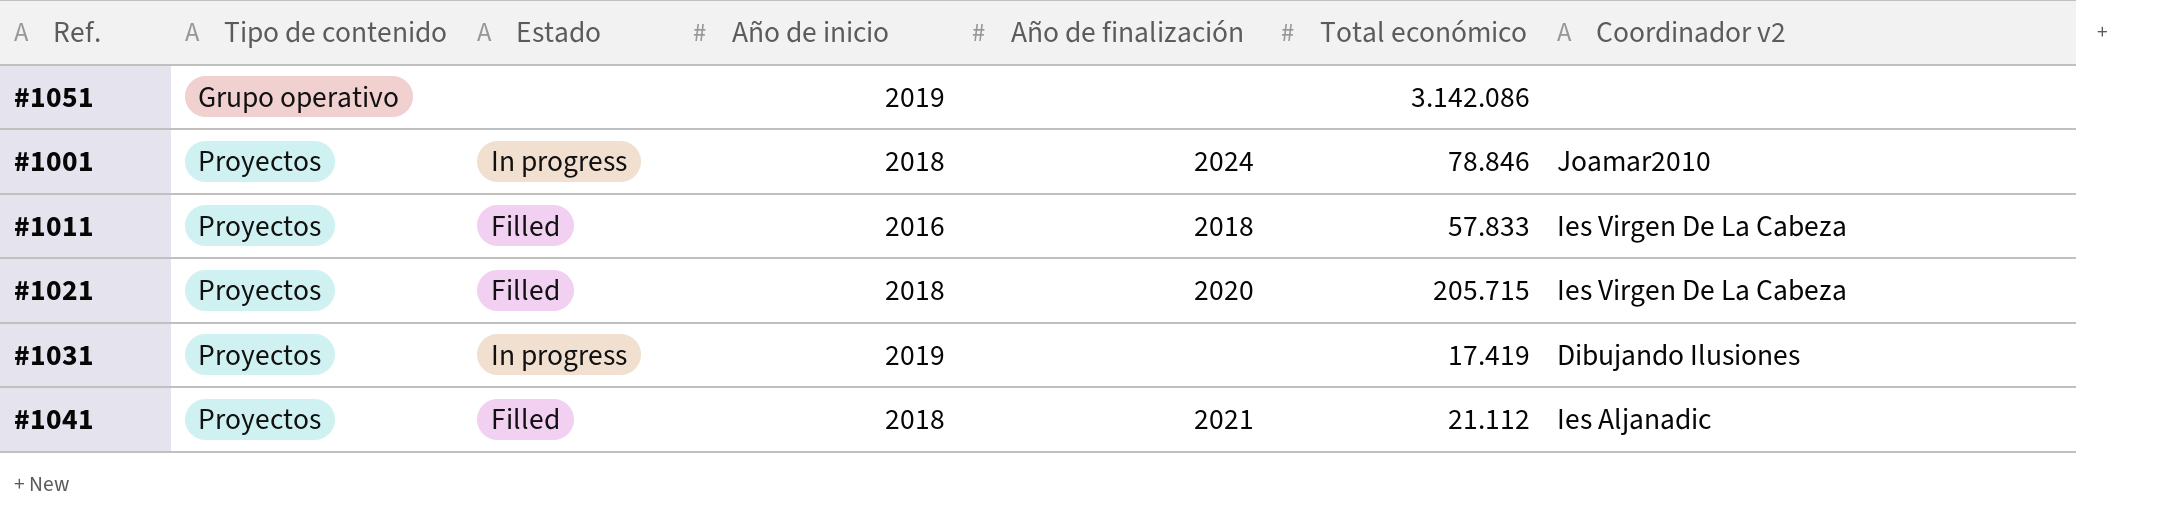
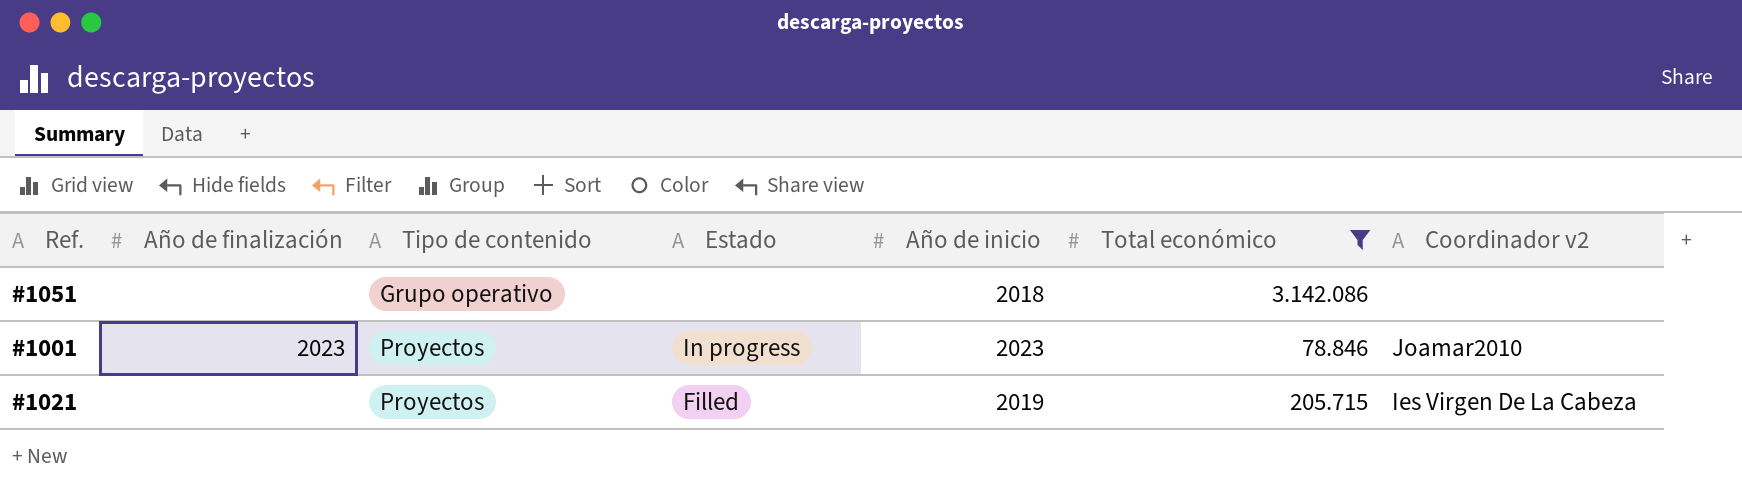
filter: none -> Total económico >= 78.846
column Año de finalización | position: 5 -> 2
#1051 | Año de inicio: 2019 -> 2018
#1001 | Año de finalización: 2024 -> 2023
#1001 | Año de inicio: 2018 -> 2023
#1021 | Año de finalización: 2020 -> none
#1021 | Año de inicio: 2018 -> 2019

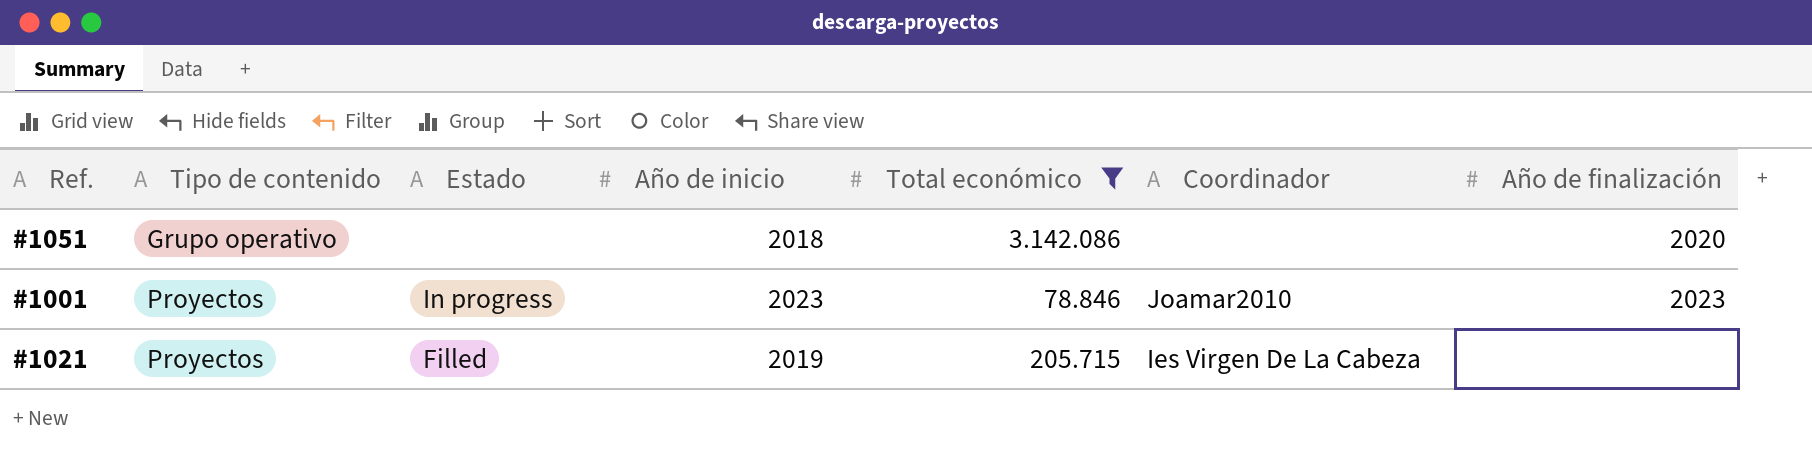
column name: Coordinador v2 -> Coordinador
column Año de finalización | position: 2 -> 7
#1051 | Año de finalización: none -> 2020

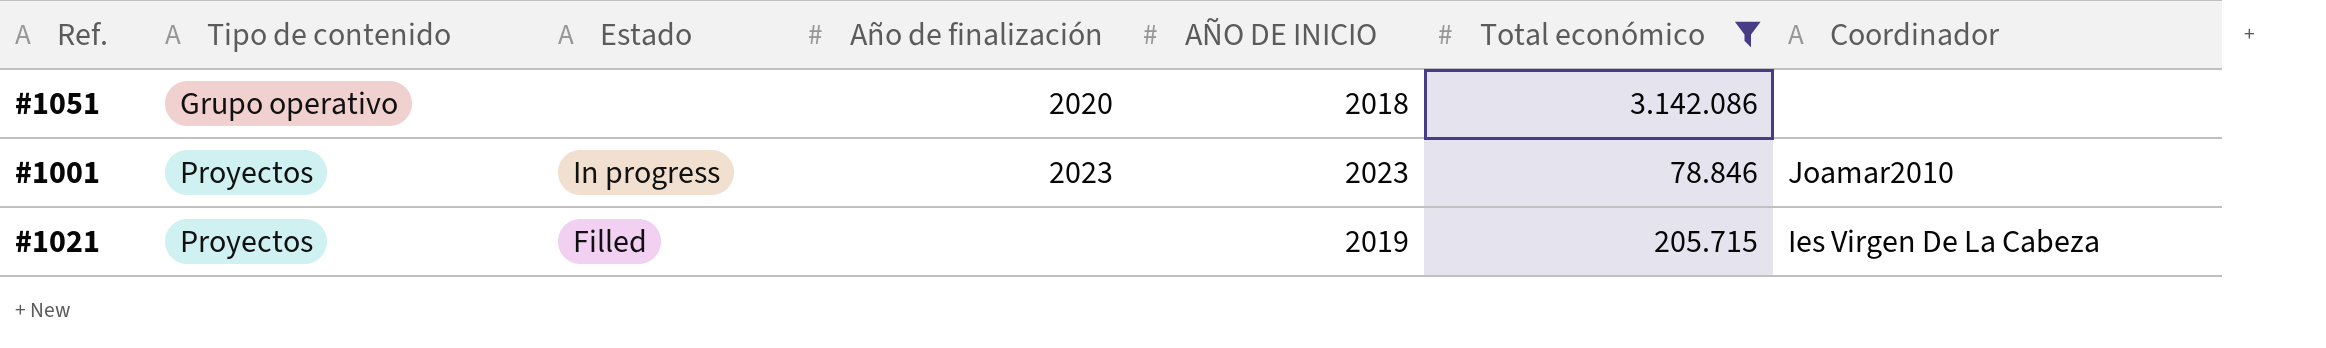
column Año de finalización | position: 7 -> 4
column name: Año de inicio -> AÑO DE INICIO

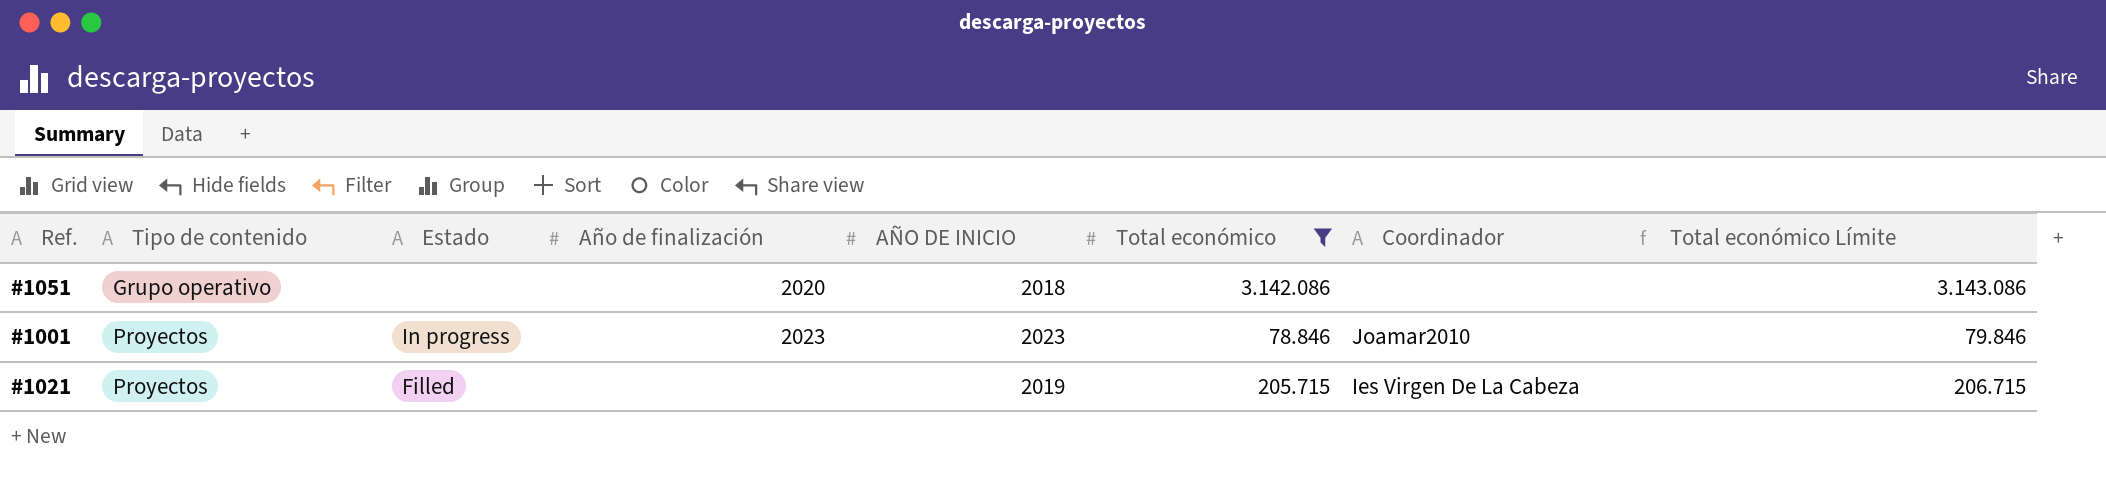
column Total económico Límite | formula: none -> [Total económico] + 1000

